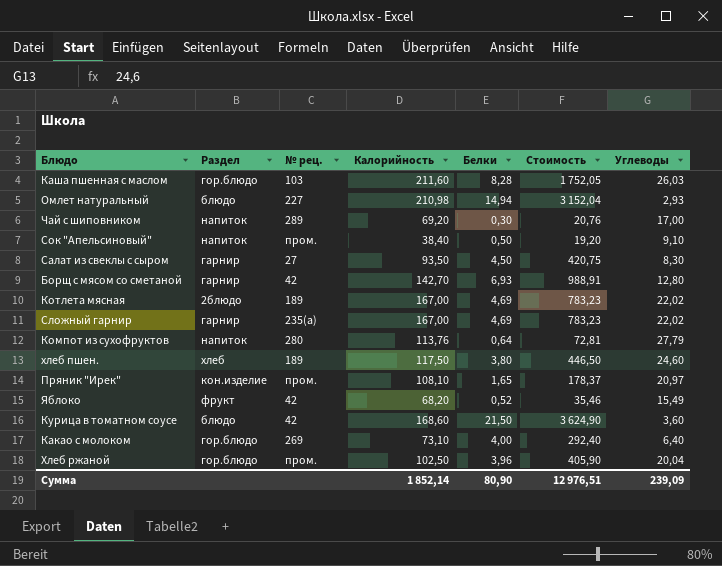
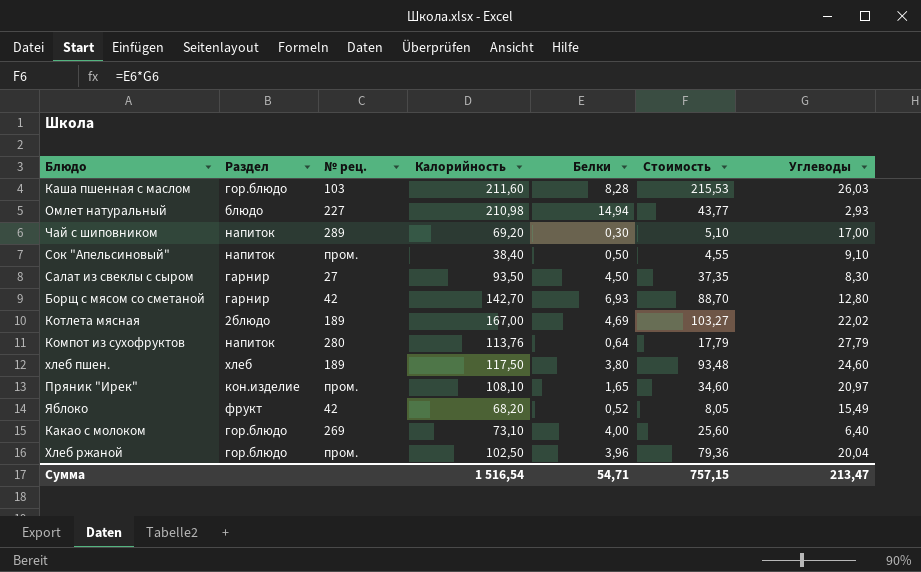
column Стоимость | formula: [Калорийность] * [Белки] -> [Белки] * [Углеводы]
row Сложный гарнир: гарнир | 235(а) | 167,00 | 4,69 | 783,23 | 22,02 -> none
row Курица в томатном соусе: блюдо | 42 | 168,60 | 21,50 | 3 624,90 | 3,60 -> none
Сумма | Калорийность: 1 852,14 -> 1 516,54
Сумма | Белки: 80,90 -> 54,71
Сумма | Стоимость: 12 976,51 -> 757,15
Сумма | Углеводы: 239,09 -> 213,47

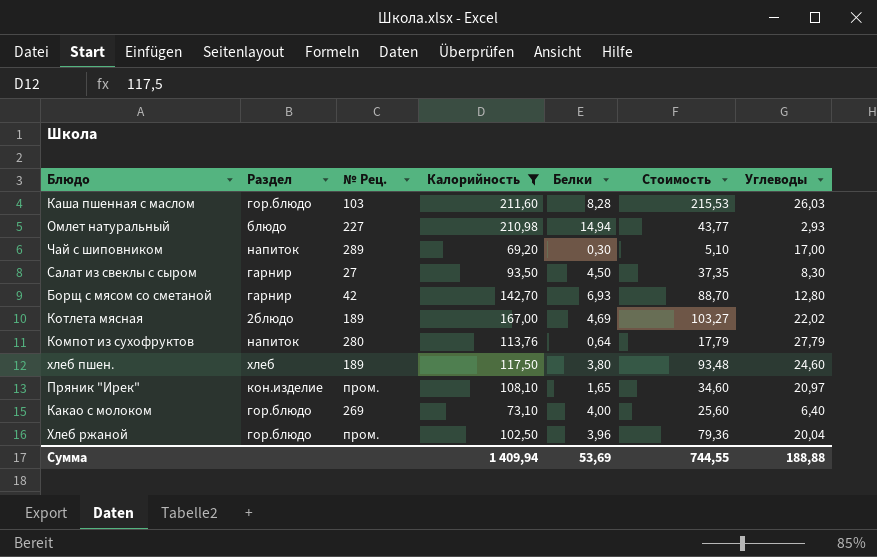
filter: none -> Калорийность >= 69,20
column name: № рец. -> № Рец.
Сумма | Калорийность: 1 516,54 -> 1 409,94
Сумма | Белки: 54,71 -> 53,69
Сумма | Стоимость: 757,15 -> 744,55
Сумма | Углеводы: 213,47 -> 188,88

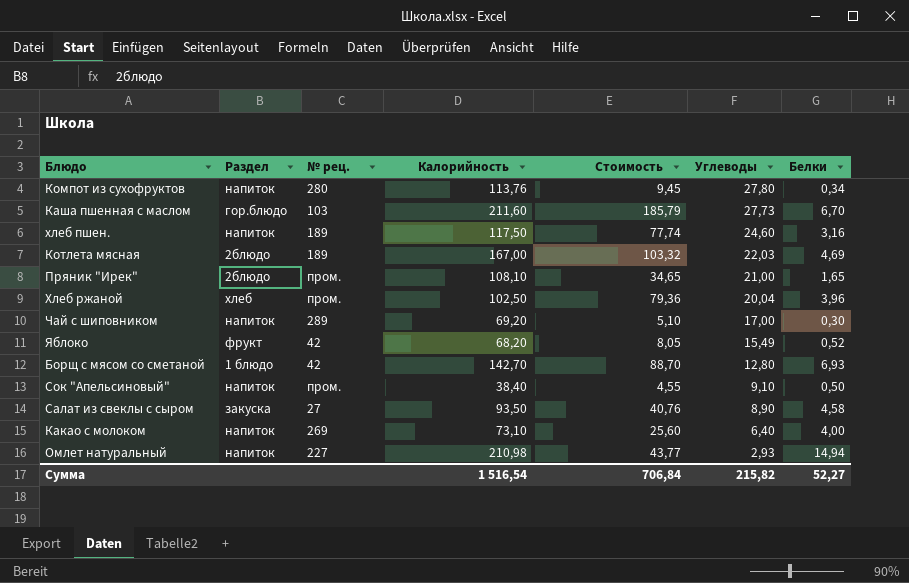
filter: Калорийность >= 69,20 -> none
row order: none -> Углеводы descending
column name: № Рец. -> № рец.
column Белки | position: 5 -> 7
Компот из сухофруктов | Стоимость: 17,79 -> 9,45
Компот из сухофруктов | Углеводы: 27,79 -> 27,80
Компот из сухофруктов | Белки: 0,64 -> 0,34
Каша пшенная с маслом | Стоимость: 215,53 -> 185,79
Каша пшенная с маслом | Углеводы: 26,03 -> 27,73
Каша пшенная с маслом | Белки: 8,28 -> 6,70
хлеб пшен. | Раздел: хлеб -> напиток
хлеб пшен. | Стоимость: 93,48 -> 77,74
хлеб пшен. | Белки: 3,80 -> 3,16
Котлета мясная | Стоимость: 103,27 -> 103,32
Котлета мясная | Углеводы: 22,02 -> 22,03
Пряник "Ирек" | Раздел: кон.изделие -> 2блюдо
Пряник "Ирек" | Стоимость: 34,60 -> 34,65
Пряник "Ирек" | Углеводы: 20,97 -> 21,00
Хлеб ржаной | Раздел: гор.блюдо -> хлеб
Борщ с мясом со сметаной | Раздел: гарнир -> 1 блюдо
Салат из свеклы с сыром | Раздел: гарнир -> закуска
Салат из свеклы с сыром | Стоимость: 37,35 -> 40,76
Салат из свеклы с сыром | Углеводы: 8,30 -> 8,90
Салат из свеклы с сыром | Белки: 4,50 -> 4,58
Какао с молоком | Раздел: гор.блюдо -> напиток
Омлет натуральный | Раздел: блюдо -> напиток
Сумма | Калорийность: 1 409,94 -> 1 516,54
Сумма | Стоимость: 744,55 -> 706,84
Сумма | Углеводы: 188,88 -> 215,82
Сумма | Белки: 53,69 -> 52,27

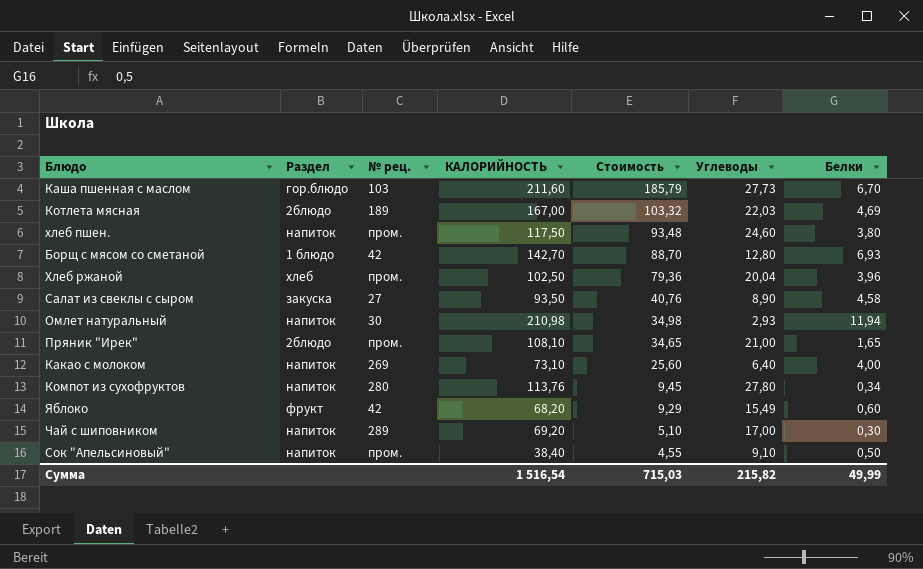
row order: Углеводы descending -> Стоимость descending
column name: Калорийность -> КАЛОРИЙНОСТЬ
хлеб пшен. | № рец.: 189 -> пром.
хлеб пшен. | Стоимость: 77,74 -> 93,48
хлеб пшен. | Белки: 3,16 -> 3,80
Омлет натуральный | № рец.: 227 -> 30
Омлет натуральный | Стоимость: 43,77 -> 34,98
Омлет натуральный | Белки: 14,94 -> 11,94
Яблоко | Стоимость: 8,05 -> 9,29
Яблоко | Белки: 0,52 -> 0,60
Сумма | Стоимость: 706,84 -> 715,03
Сумма | Белки: 52,27 -> 49,99

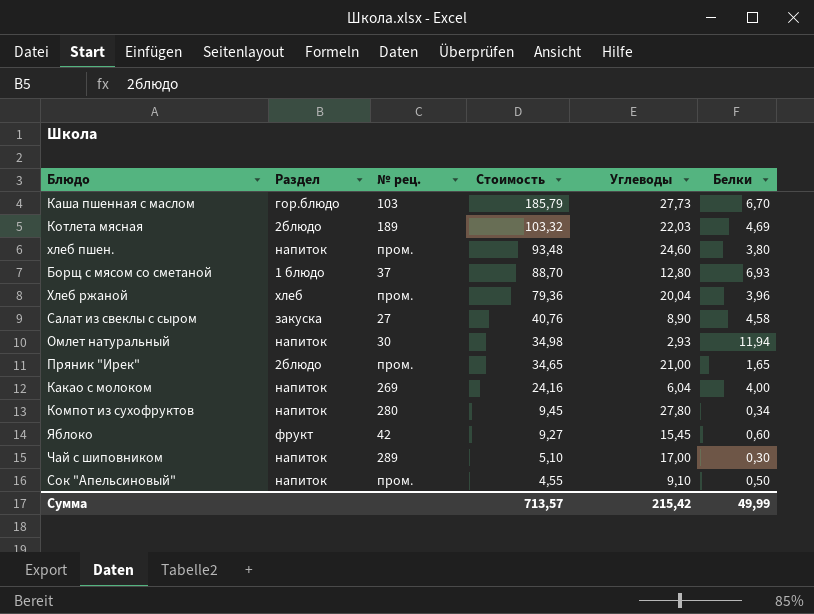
column КАЛОРИЙНОСТЬ | position: 4 -> none
Борщ с мясом со сметаной | № рец.: 42 -> 37
Какао с молоком | Стоимость: 25,60 -> 24,16
Какао с молоком | Углеводы: 6,40 -> 6,04
Яблоко | Стоимость: 9,29 -> 9,27
Яблоко | Углеводы: 15,49 -> 15,45
Сумма | Стоимость: 715,03 -> 713,57
Сумма | Углеводы: 215,82 -> 215,42

